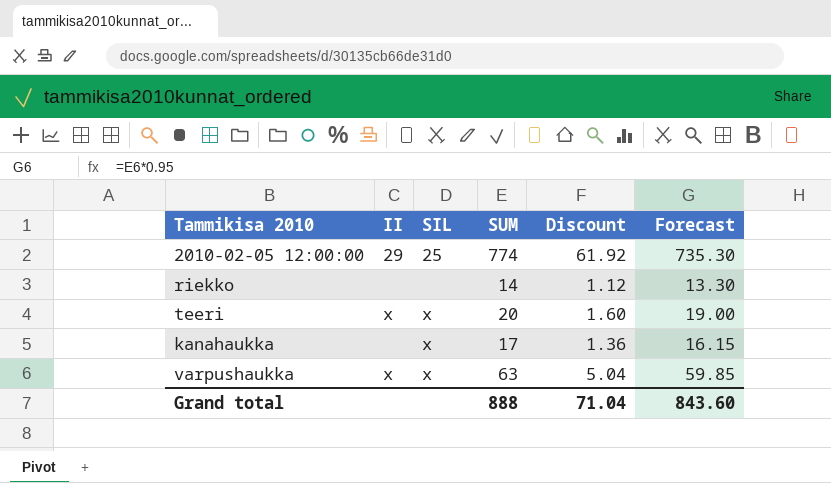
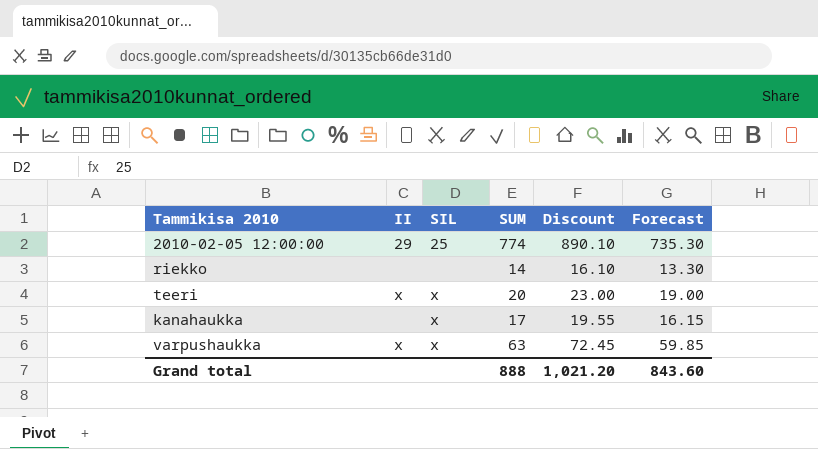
column Discount | formula: [SUM] * 0.08 -> [SUM] * 1.15
Grand total | Discount: 71.04 -> 1,021.20

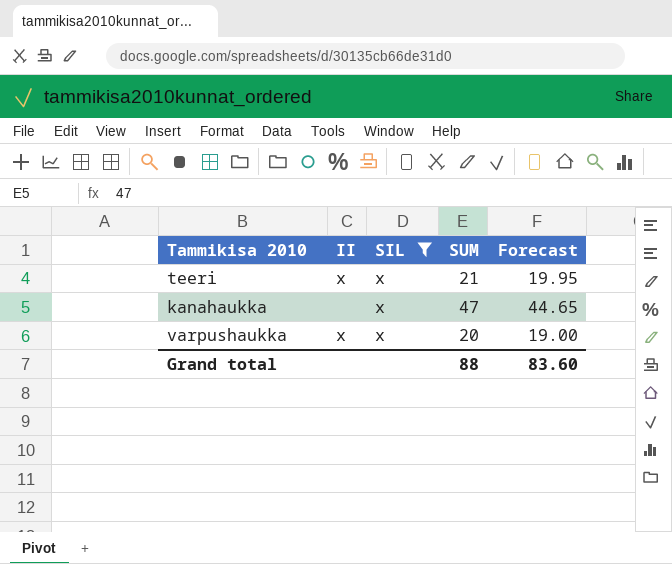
filter: none -> SIL = x
column Discount | formula: [SUM] * 1.15 -> none
teeri | SUM: 20 -> 21
teeri | Forecast: 19.00 -> 19.95
kanahaukka | SUM: 17 -> 47
kanahaukka | Forecast: 16.15 -> 44.65
varpushaukka | SUM: 63 -> 20
varpushaukka | Forecast: 59.85 -> 19.00
Grand total | SUM: 888 -> 88
Grand total | Forecast: 843.60 -> 83.60

